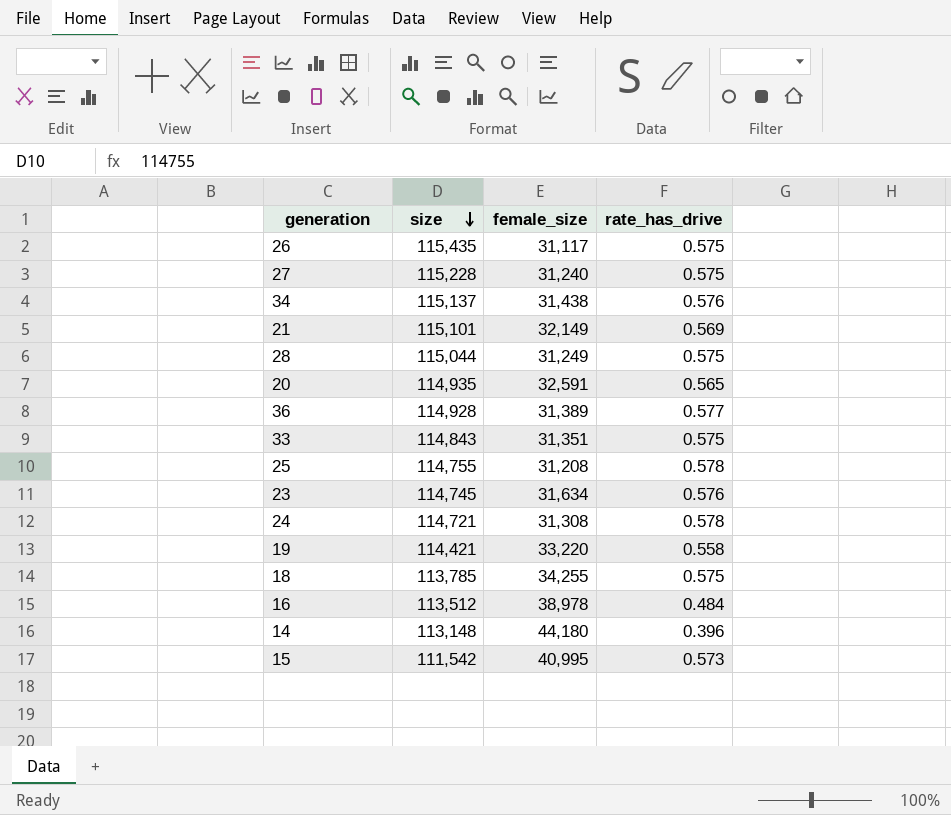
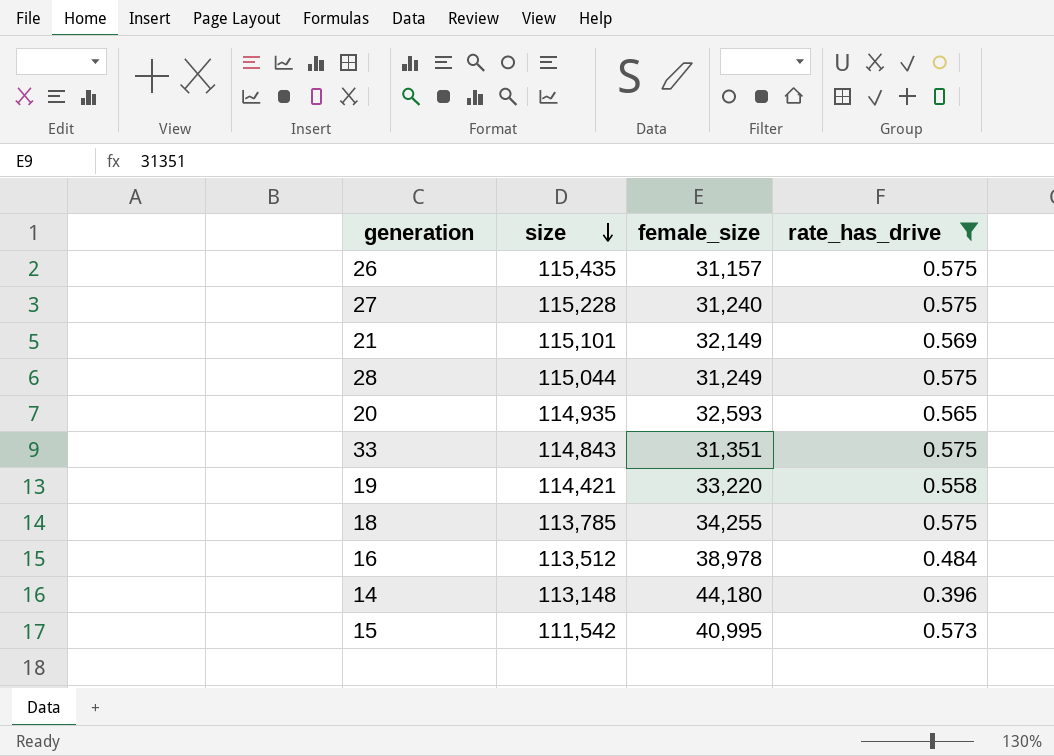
filter: none -> rate_has_drive <= 0.575
26 | female_size: 31,117 -> 31,157
20 | female_size: 32,591 -> 32,593

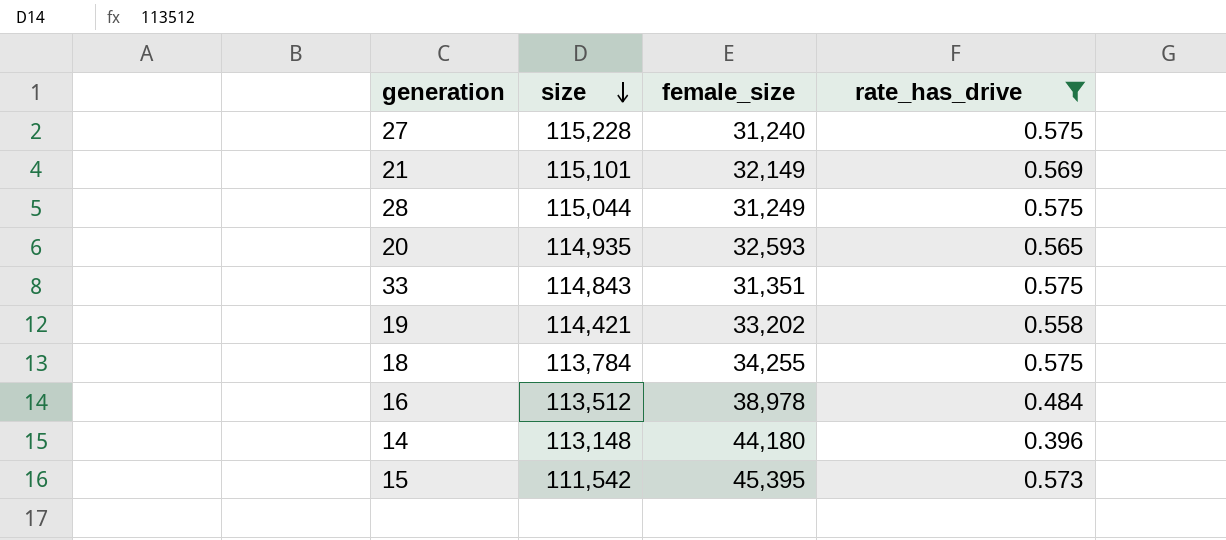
row 26: 115,435 | 31,157 | 0.575 -> none
19 | female_size: 33,220 -> 33,202
18 | size: 113,785 -> 113,784
15 | female_size: 40,995 -> 45,395

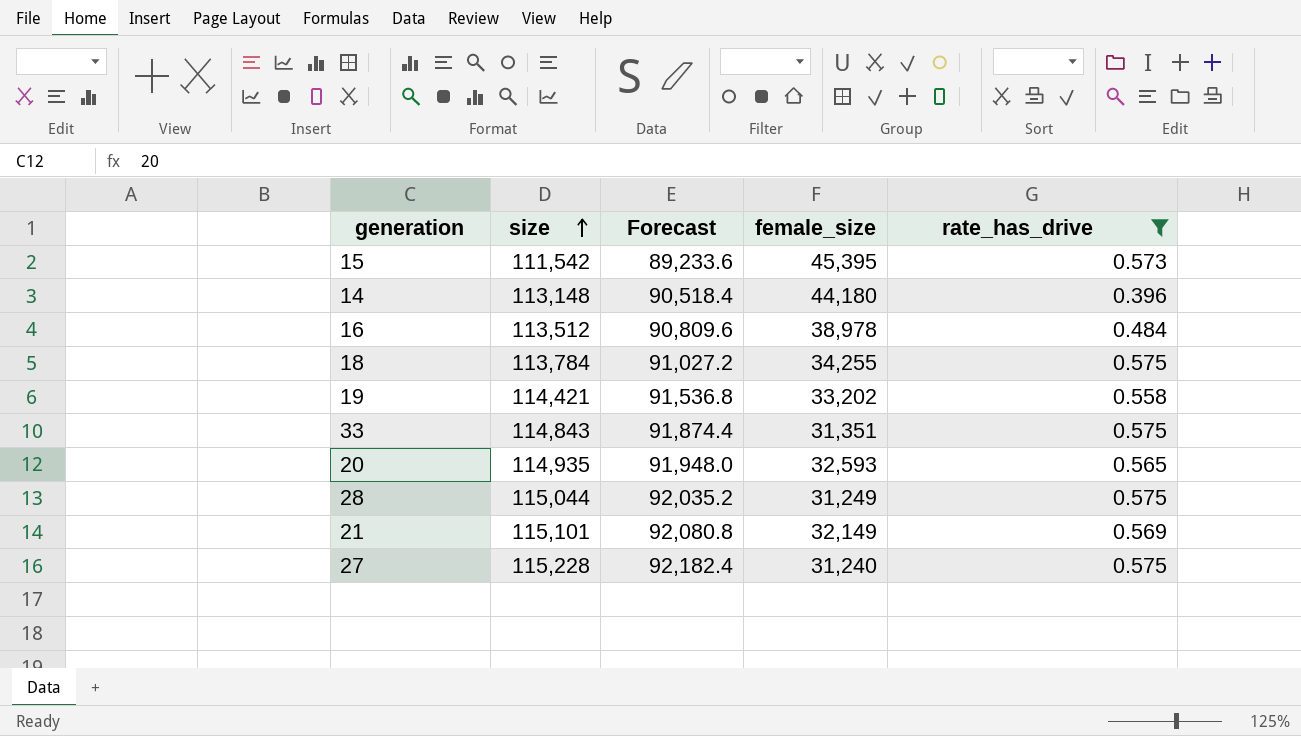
row order: size descending -> size ascending
column Forecast | formula: none -> [size] * 0.8

